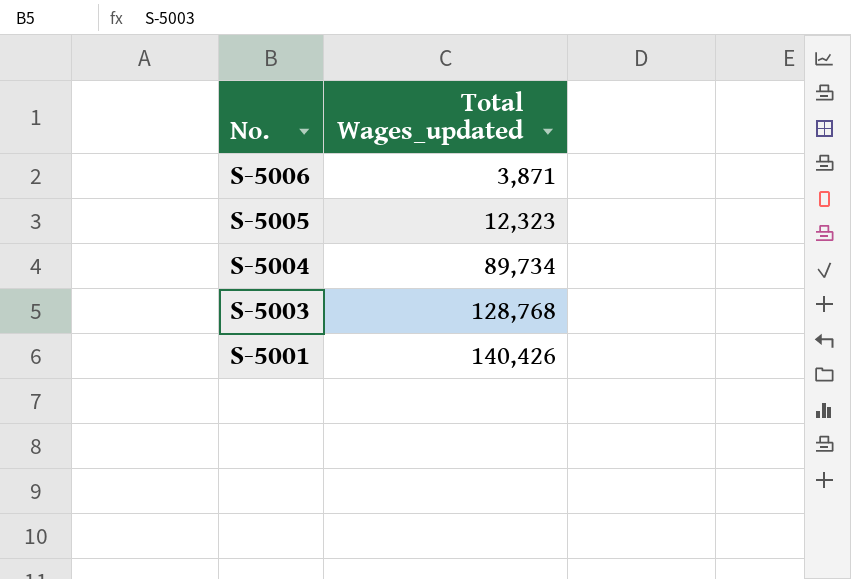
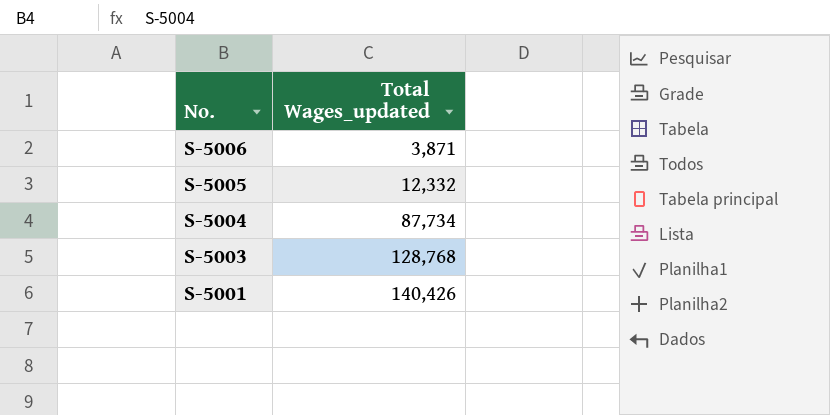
S-5005 | Total Wages_updated: 12,323 -> 12,332
S-5004 | Total Wages_updated: 89,734 -> 87,734

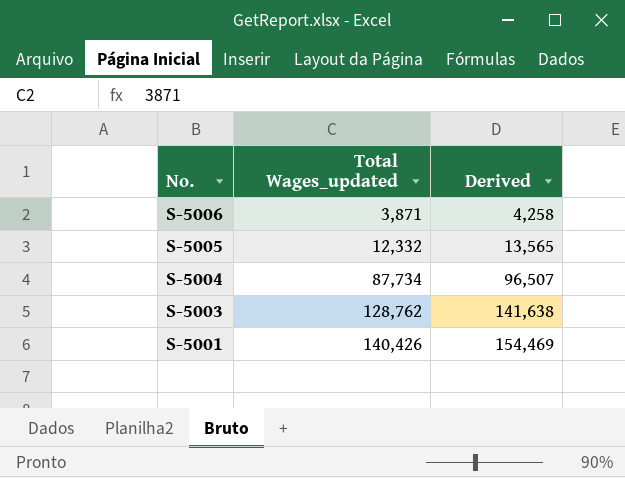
column Derived | formula: none -> [Total Wages_updated] * 1.1
S-5003 | Total Wages_updated: 128,768 -> 128,762

